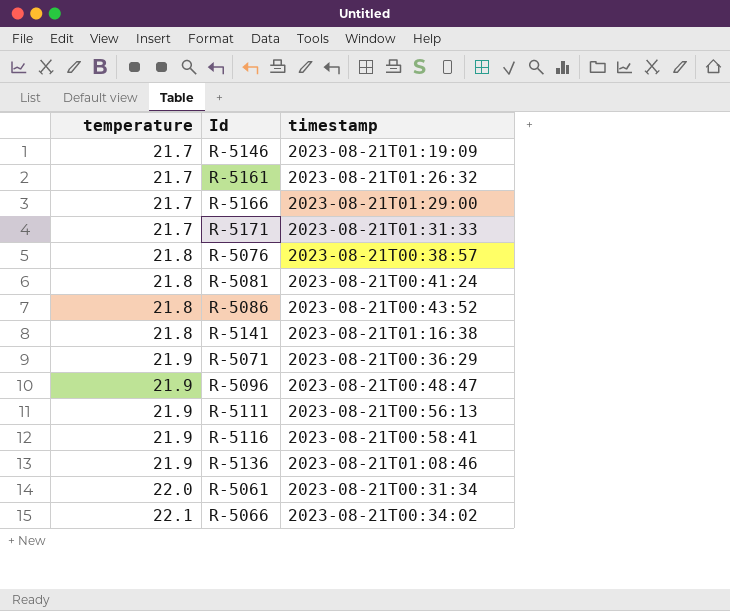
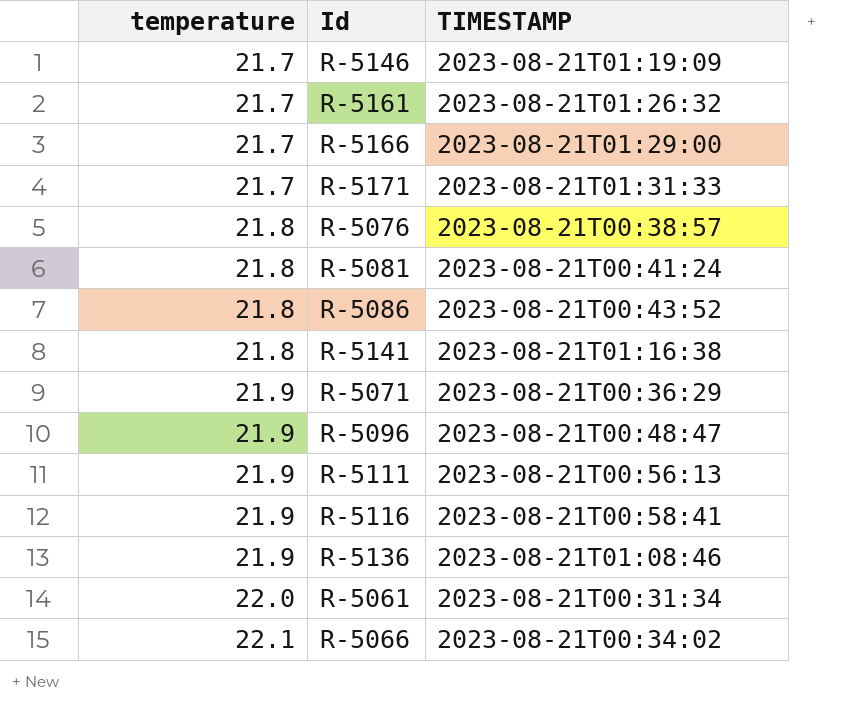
column name: timestamp -> TIMESTAMP

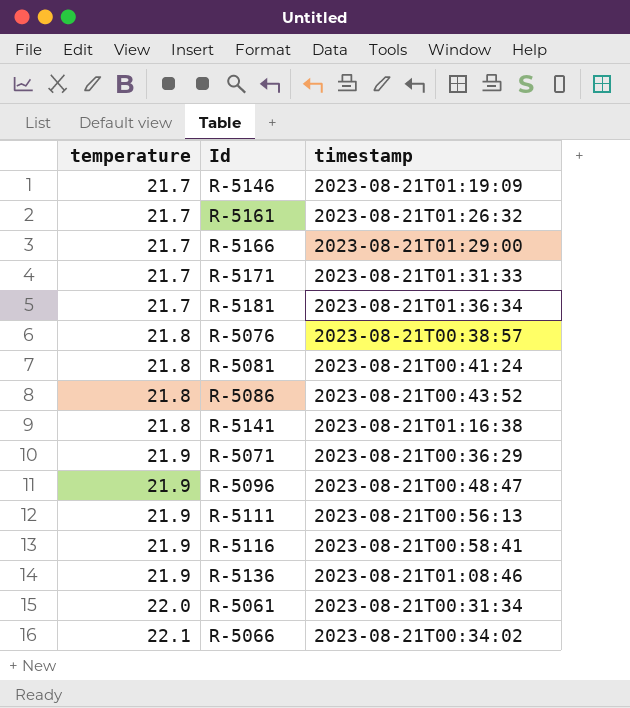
column name: TIMESTAMP -> timestamp
row R-5181: none -> 21.7 | 2023-08-21T01:36:34

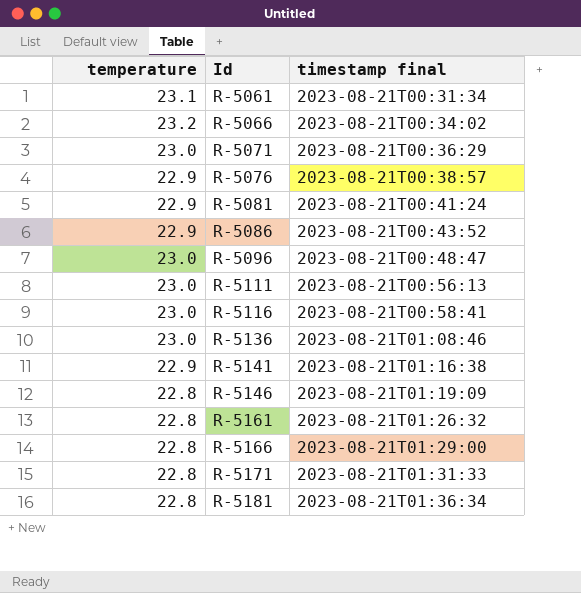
row order: temperature ascending -> Id ascending
column name: timestamp -> timestamp final
R-5061 | temperature: 22.0 -> 23.1
R-5066 | temperature: 22.1 -> 23.2
R-5071 | temperature: 21.9 -> 23.0
R-5076 | temperature: 21.8 -> 22.9
R-5081 | temperature: 21.8 -> 22.9
R-5086 | temperature: 21.8 -> 22.9
R-5096 | temperature: 21.9 -> 23.0
R-5111 | temperature: 21.9 -> 23.0
R-5116 | temperature: 21.9 -> 23.0
R-5136 | temperature: 21.9 -> 23.0
R-5141 | temperature: 21.8 -> 22.9
R-5146 | temperature: 21.7 -> 22.8
R-5161 | temperature: 21.7 -> 22.8
R-5166 | temperature: 21.7 -> 22.8
R-5171 | temperature: 21.7 -> 22.8
R-5181 | temperature: 21.7 -> 22.8

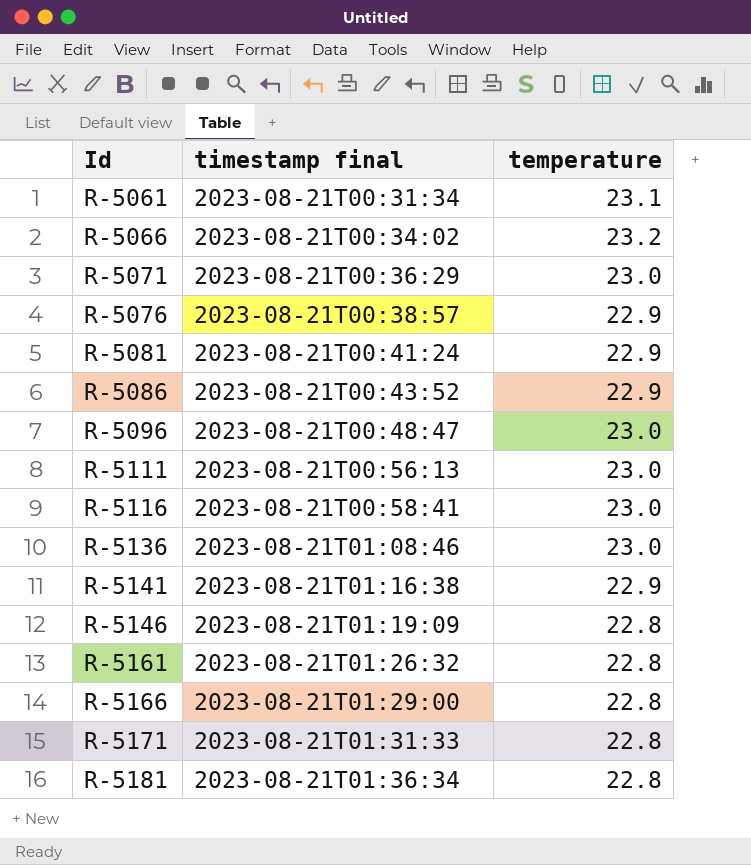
column temperature | position: 1 -> 3

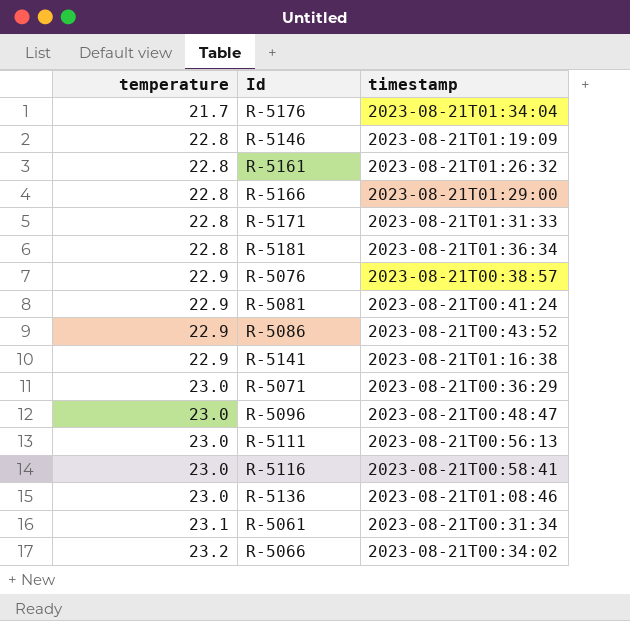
row order: Id ascending -> temperature ascending
column temperature | position: 3 -> 1
column name: timestamp final -> timestamp
row R-5176: none -> 21.7 | 2023-08-21T01:34:04

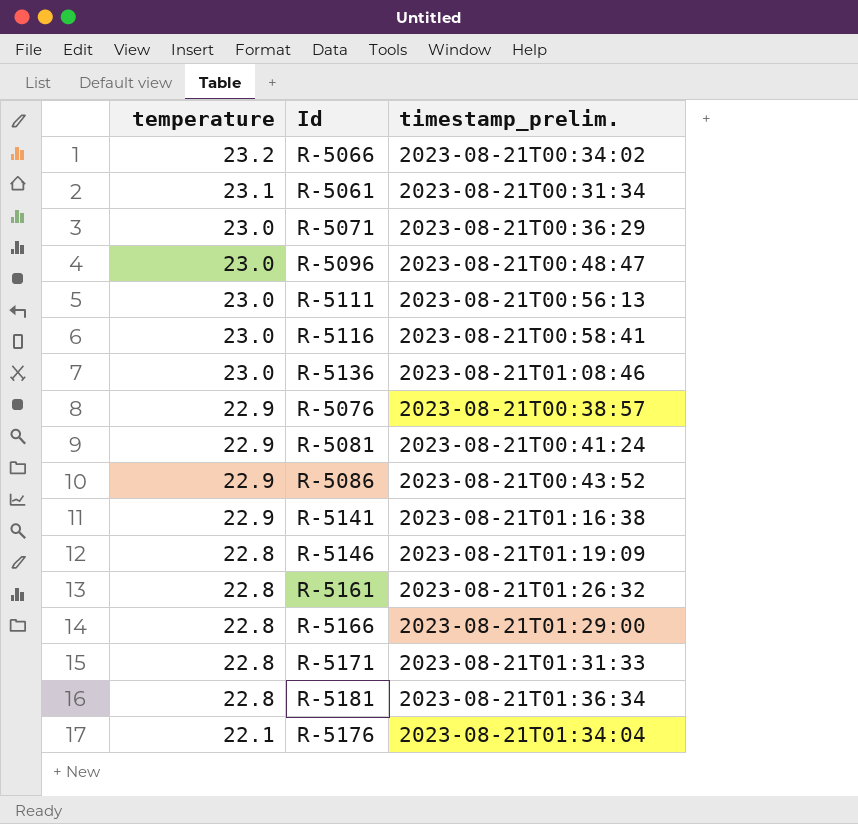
row order: temperature ascending -> temperature descending
column name: timestamp -> timestamp_prelim.
R-5176 | temperature: 21.7 -> 22.1

